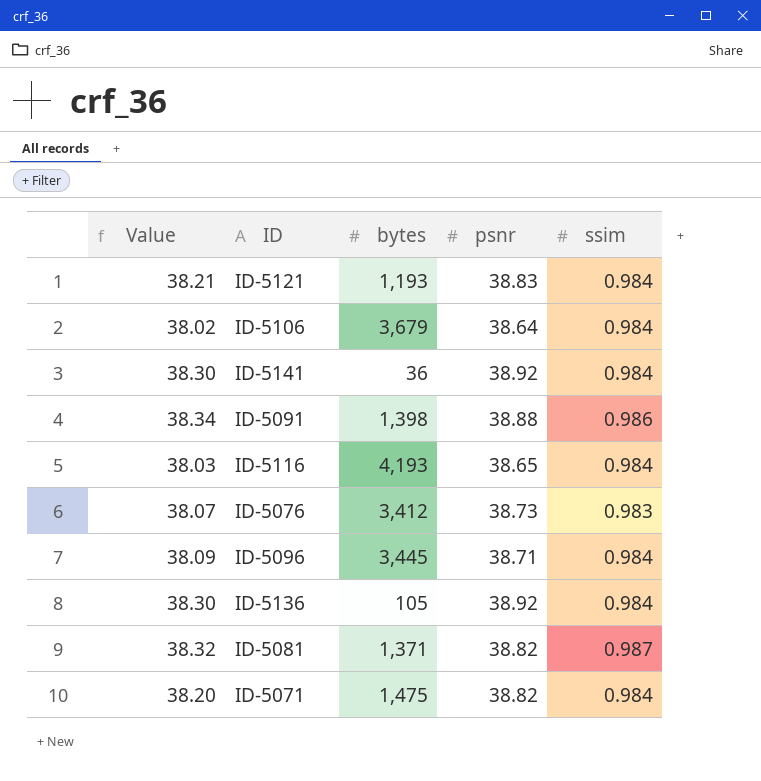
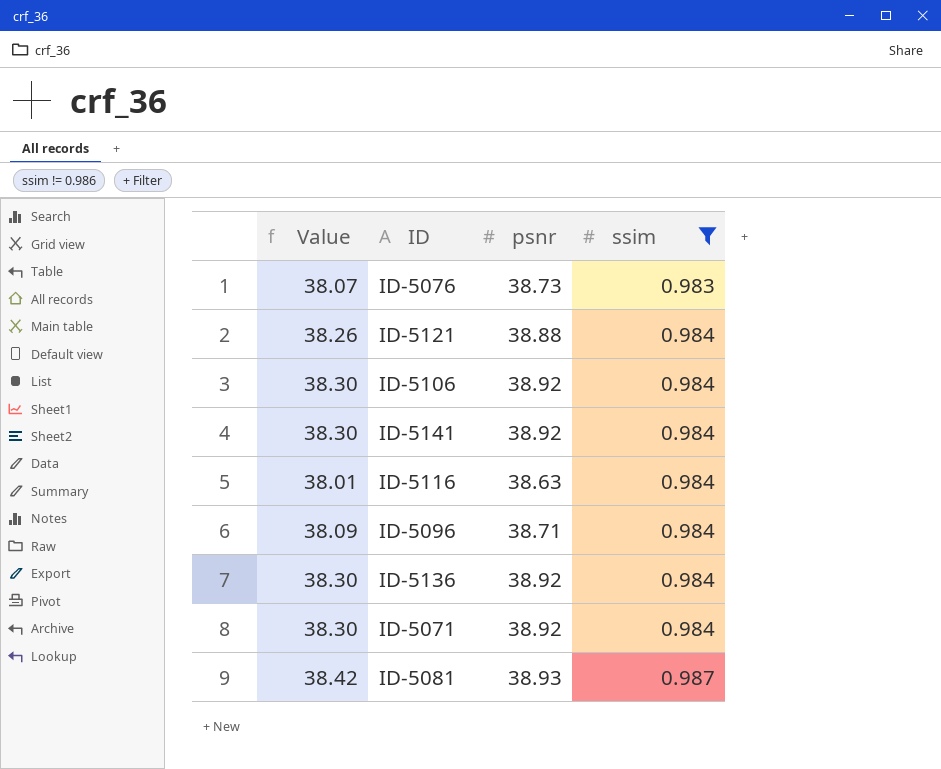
filter: none -> ssim != 0.986
row order: none -> ssim ascending
column bytes | position: 3 -> none
ID-5121 | Value: 38.21 -> 38.26
ID-5121 | psnr: 38.83 -> 38.88
ID-5106 | Value: 38.02 -> 38.30
ID-5106 | psnr: 38.64 -> 38.92
ID-5116 | Value: 38.03 -> 38.01
ID-5116 | psnr: 38.65 -> 38.63
ID-5071 | Value: 38.20 -> 38.30
ID-5071 | psnr: 38.82 -> 38.92
ID-5081 | Value: 38.32 -> 38.42
ID-5081 | psnr: 38.82 -> 38.93

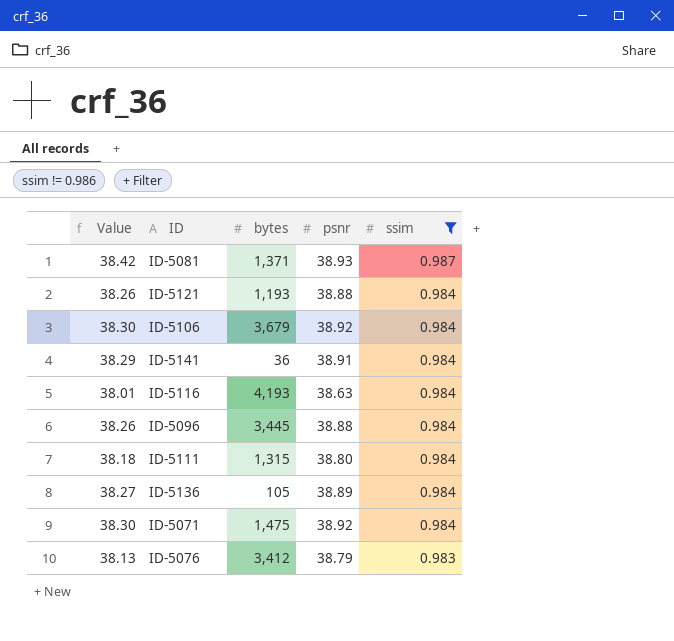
row order: ssim ascending -> ssim descending
column bytes | position: none -> 3
ID-5141 | Value: 38.30 -> 38.29
ID-5141 | psnr: 38.92 -> 38.91
ID-5096 | Value: 38.09 -> 38.26
ID-5096 | psnr: 38.71 -> 38.88
row ID-5111: none -> 38.18 | 1,315 | 38.80 | 0.984
ID-5136 | Value: 38.30 -> 38.27
ID-5136 | psnr: 38.92 -> 38.89
ID-5076 | Value: 38.07 -> 38.13
ID-5076 | psnr: 38.73 -> 38.79

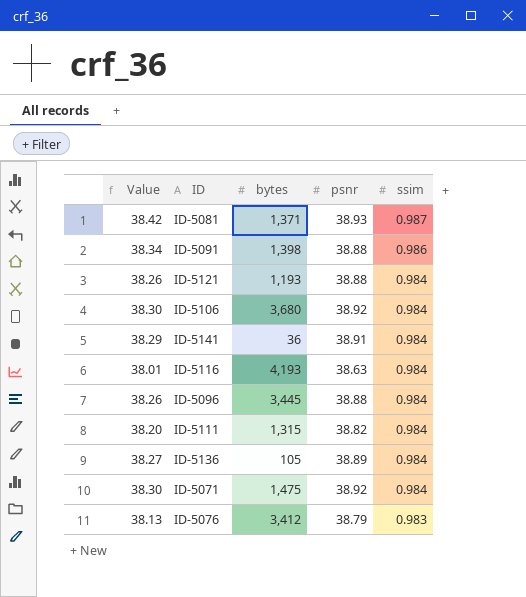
filter: ssim != 0.986 -> none
ID-5106 | bytes: 3,679 -> 3,680
ID-5111 | Value: 38.18 -> 38.20
ID-5111 | psnr: 38.80 -> 38.82

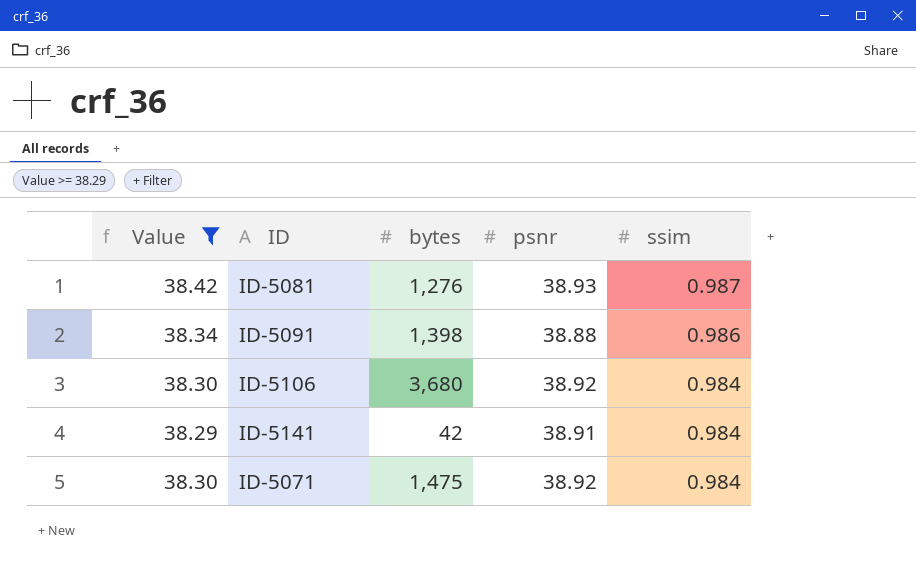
filter: none -> Value >= 38.29
ID-5081 | bytes: 1,371 -> 1,276
ID-5141 | bytes: 36 -> 42

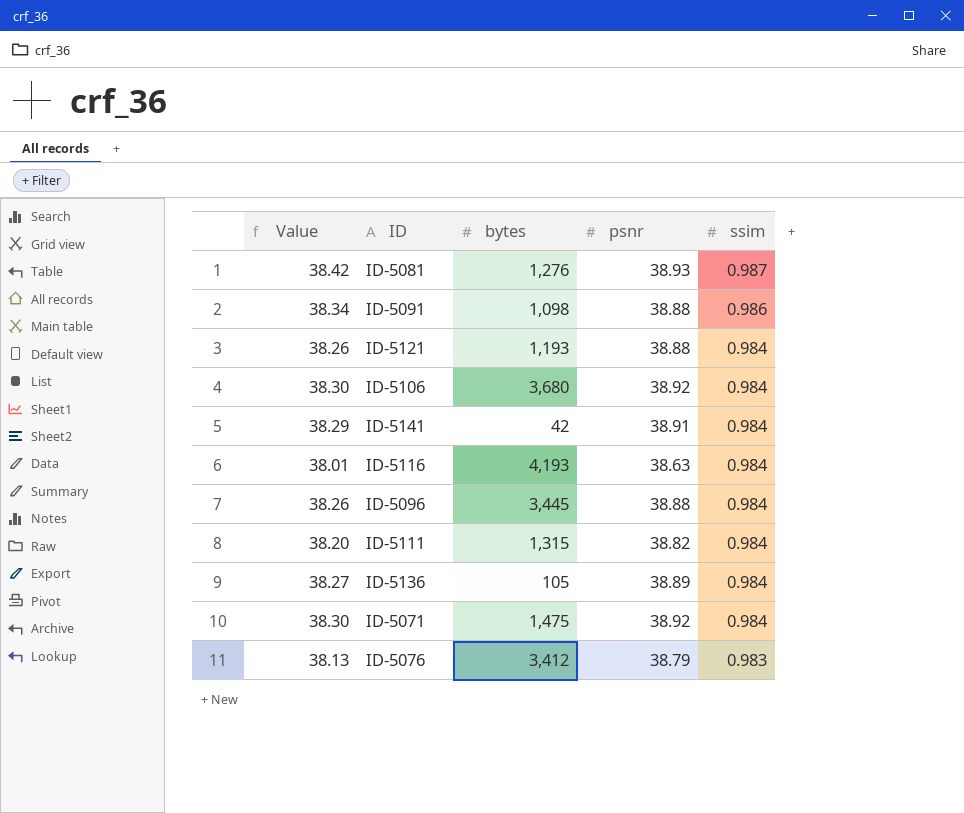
filter: Value >= 38.29 -> none
ID-5091 | bytes: 1,398 -> 1,098

